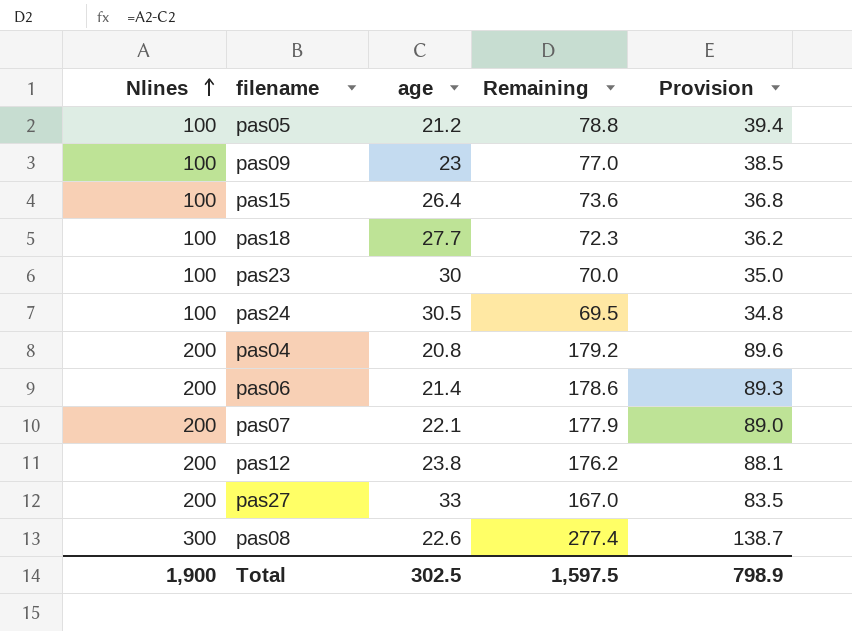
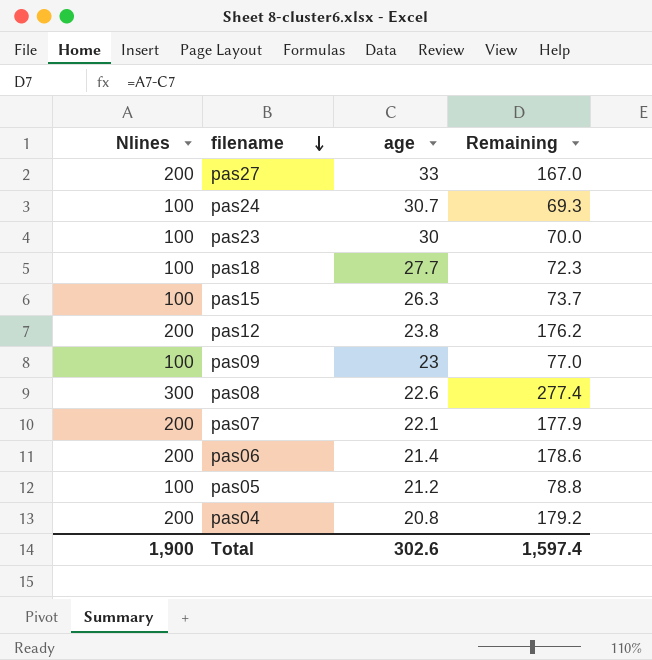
row order: Nlines ascending -> filename descending
column Provision | formula: [Remaining] * 0.5 -> none
pas24 | age: 30.5 -> 30.7
pas24 | Remaining: 69.5 -> 69.3
pas15 | age: 26.4 -> 26.3
pas15 | Remaining: 73.6 -> 73.7
Total | age: 302.5 -> 302.6
Total | Remaining: 1,597.5 -> 1,597.4

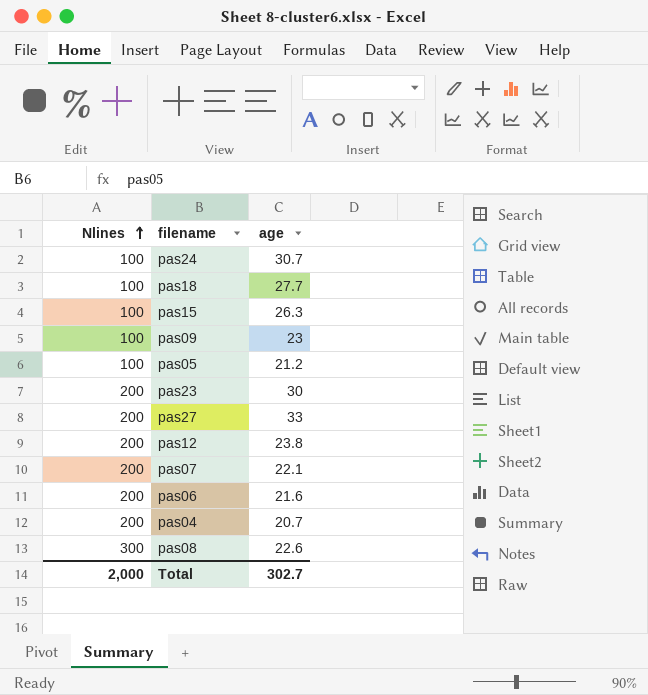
row order: filename descending -> Nlines ascending
column Remaining | formula: [Nlines] - [age] -> none
pas23 | Nlines: 100 -> 200
pas06 | age: 21.4 -> 21.6
pas04 | age: 20.8 -> 20.7
Total | Nlines: 1,900 -> 2,000
Total | age: 302.6 -> 302.7

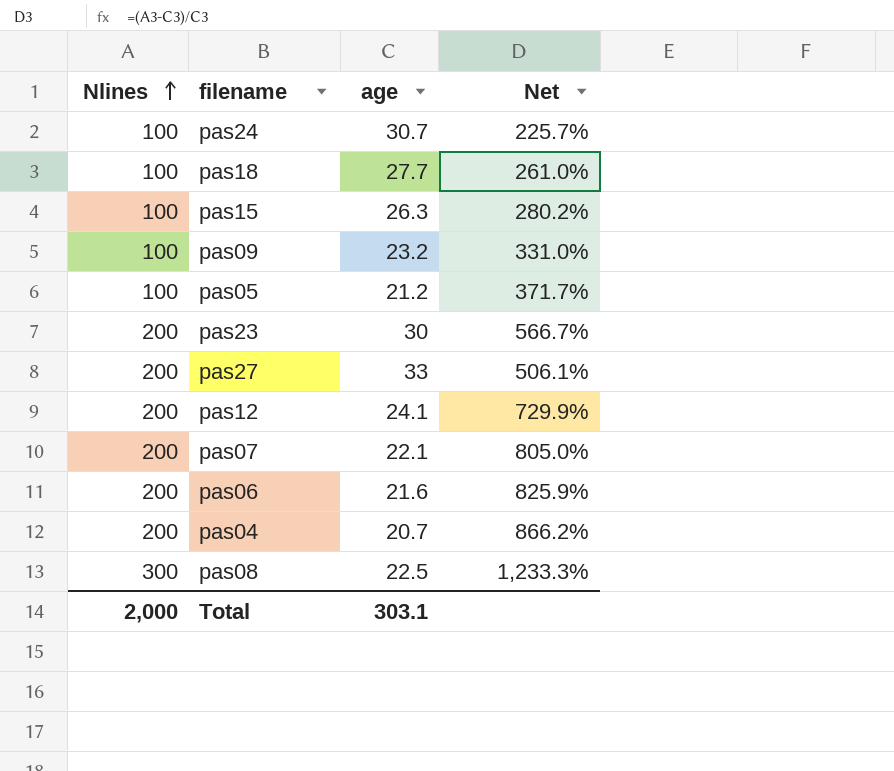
column Net | formula: none -> ([Nlines] - [age]) / [age]
pas09 | age: 23 -> 23.2
pas12 | age: 23.8 -> 24.1
pas08 | age: 22.6 -> 22.5
Total | age: 302.7 -> 303.1

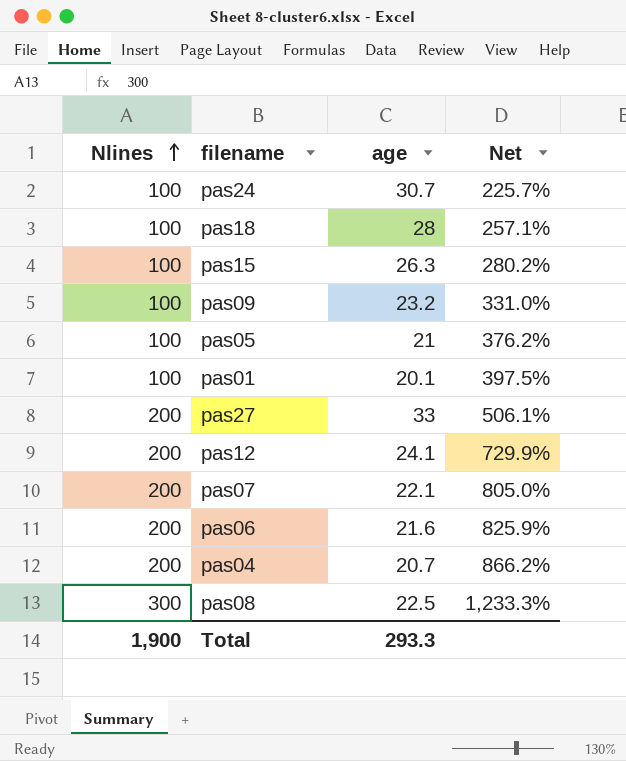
row pas23: 200 | 30 | 566.7% -> none
pas18 | age: 27.7 -> 28
pas18 | Net: 261.0% -> 257.1%
pas05 | age: 21.2 -> 21
pas05 | Net: 371.7% -> 376.2%
row pas01: none -> 100 | 20.1 | 397.5%
Total | Nlines: 2,000 -> 1,900
Total | age: 303.1 -> 293.3

